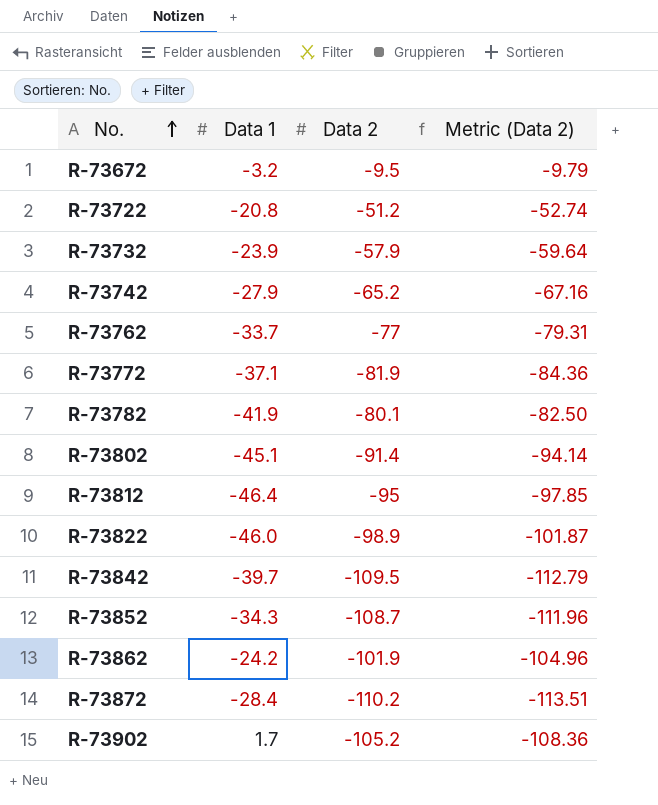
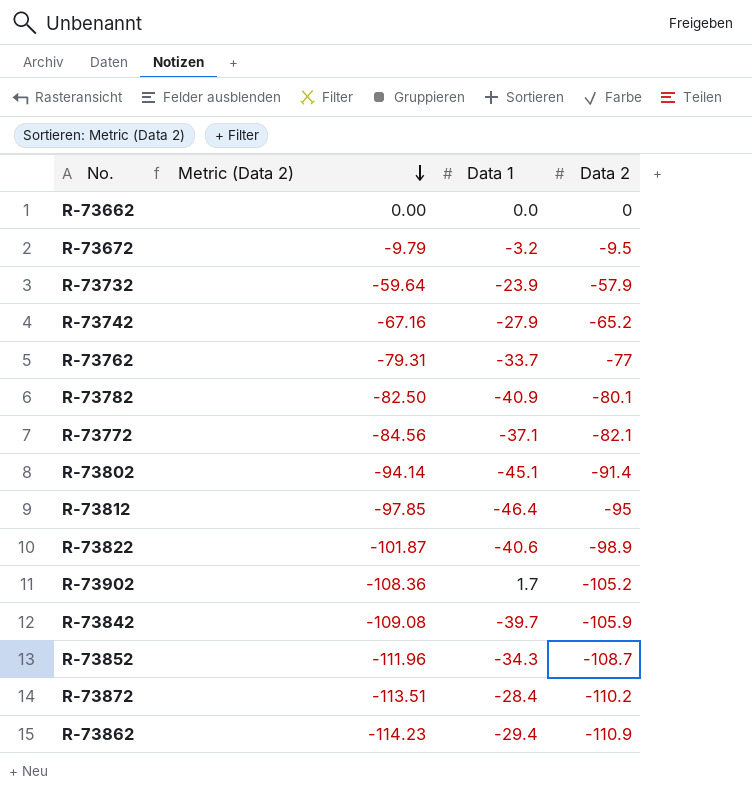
row order: No. ascending -> Metric (Data 2) descending
column Metric (Data 2) | position: 4 -> 2
row R-73722: -20.8 | -51.2 | -52.74 -> none
row R-73662: none -> 0.00 | 0.0 | 0
R-73782 | Data 1: -41.9 -> -40.9
R-73772 | Metric (Data 2): -84.36 -> -84.56
R-73772 | Data 2: -81.9 -> -82.1
R-73822 | Data 1: -46.0 -> -40.6
R-73842 | Metric (Data 2): -112.79 -> -109.08
R-73842 | Data 2: -109.5 -> -105.9
R-73862 | Metric (Data 2): -104.96 -> -114.23
R-73862 | Data 1: -24.2 -> -29.4
R-73862 | Data 2: -101.9 -> -110.9

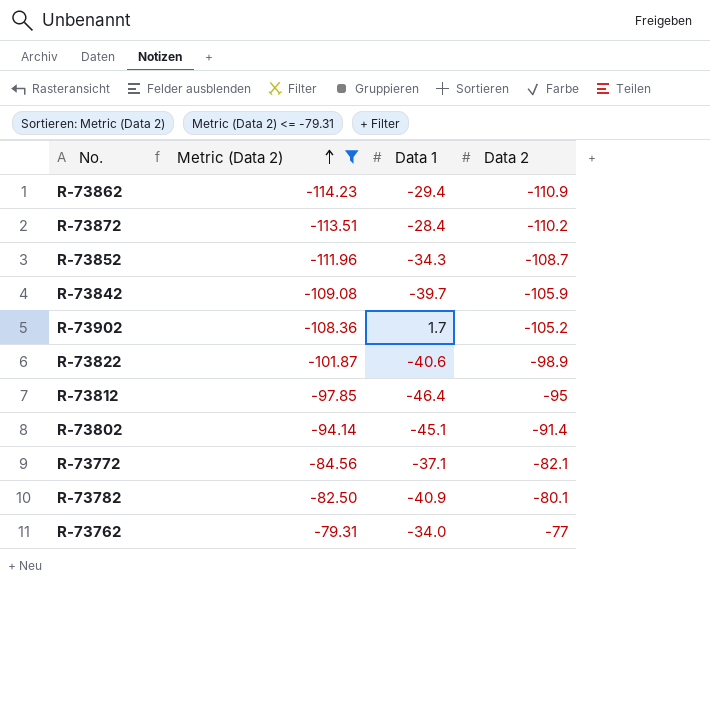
filter: none -> Metric (Data 2) <= -79.31
row order: Metric (Data 2) descending -> Metric (Data 2) ascending
R-73762 | Data 1: -33.7 -> -34.0

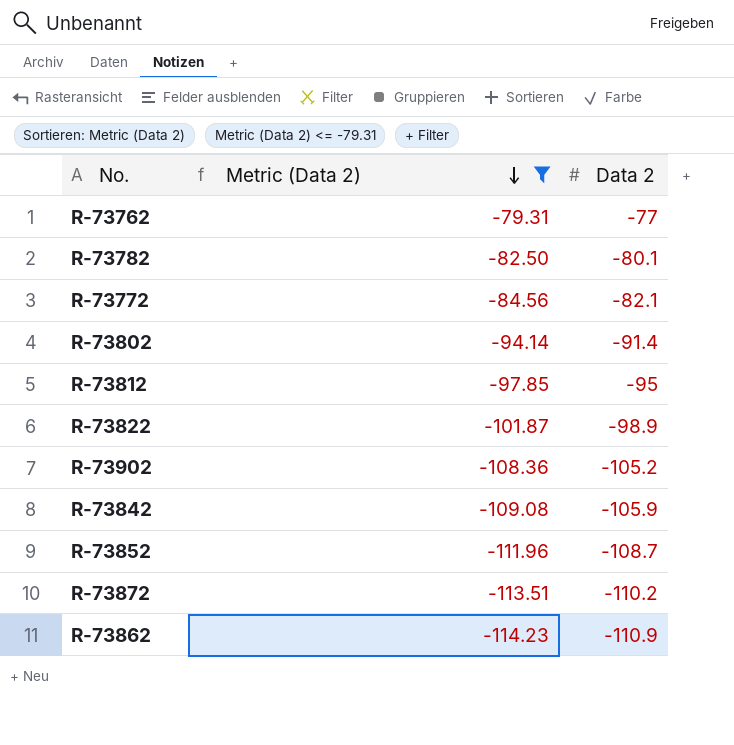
row order: Metric (Data 2) ascending -> Metric (Data 2) descending
column Data 1 | position: 3 -> none

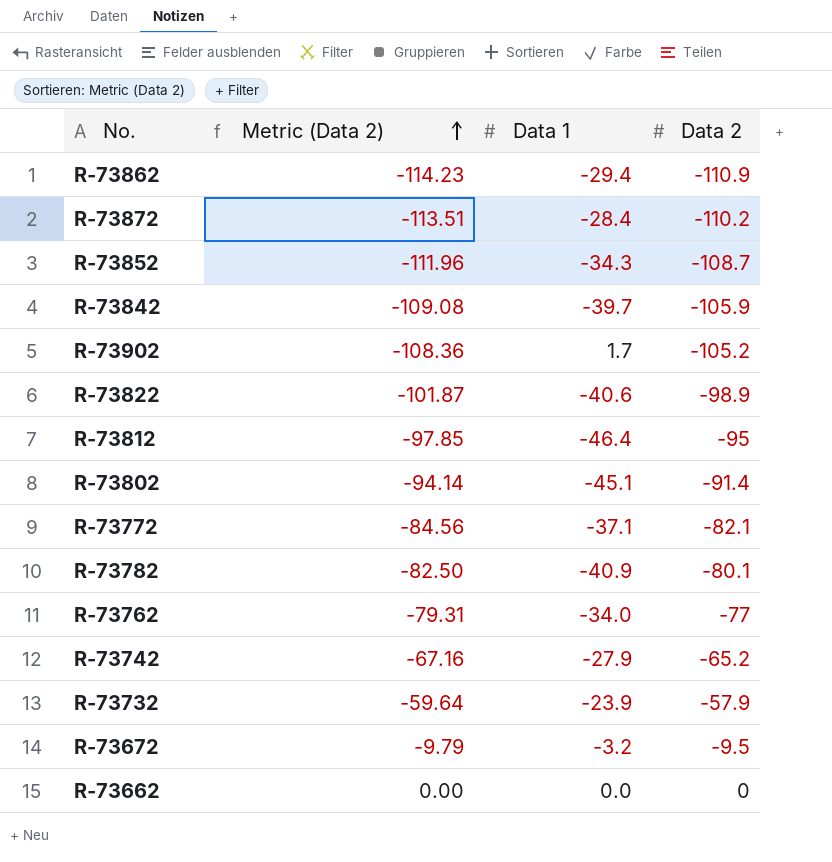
filter: Metric (Data 2) <= -79.31 -> none
row order: Metric (Data 2) descending -> Metric (Data 2) ascending
column Data 1 | position: none -> 3

